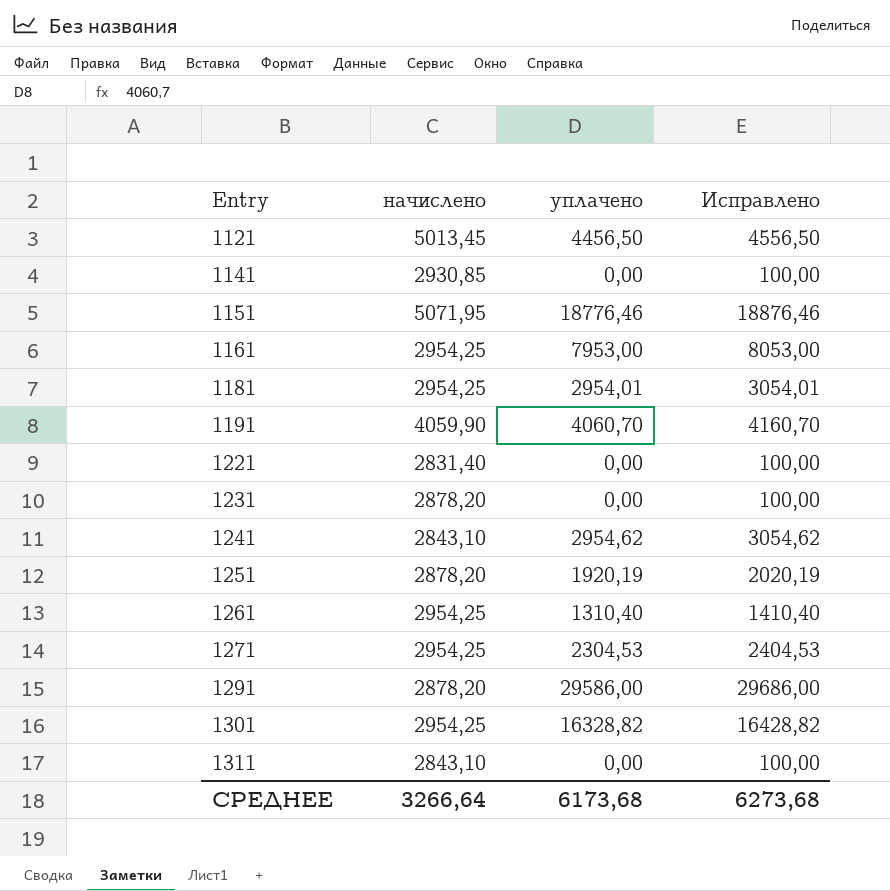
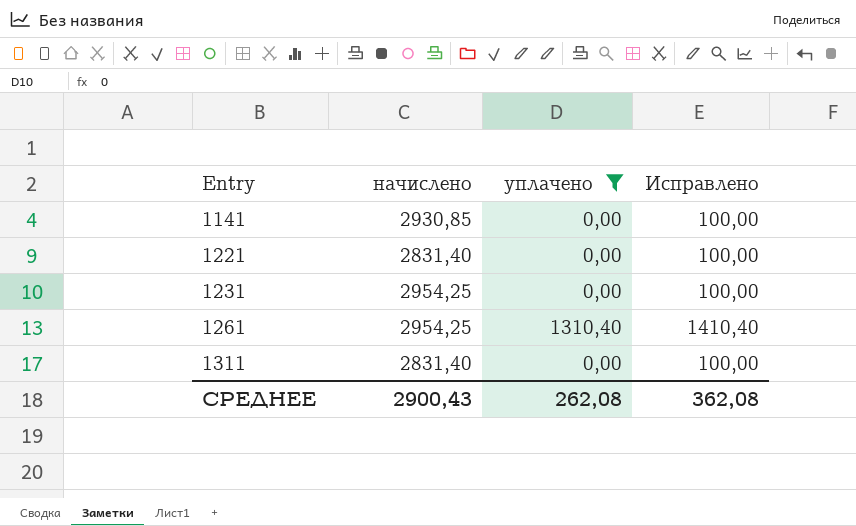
filter: none -> уплачено <= 1310,40
1231 | начислено: 2878,20 -> 2954,25
1311 | начислено: 2843,10 -> 2831,40
СРЕДНЕЕ | начислено: 3266,64 -> 2900,43
СРЕДНЕЕ | уплачено: 6173,68 -> 262,08
СРЕДНЕЕ | Исправлено: 6273,68 -> 362,08

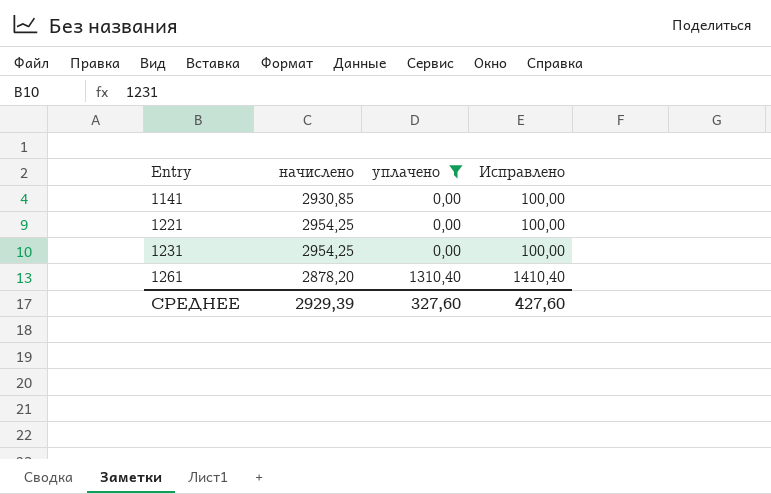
row 1311: 2831,40 | 0,00 | 100,00 -> none
1221 | начислено: 2831,40 -> 2954,25
1261 | начислено: 2954,25 -> 2878,20
СРЕДНЕЕ | начислено: 2900,43 -> 2929,39
СРЕДНЕЕ | уплачено: 262,08 -> 327,60
СРЕДНЕЕ | Исправлено: 362,08 -> 427,60

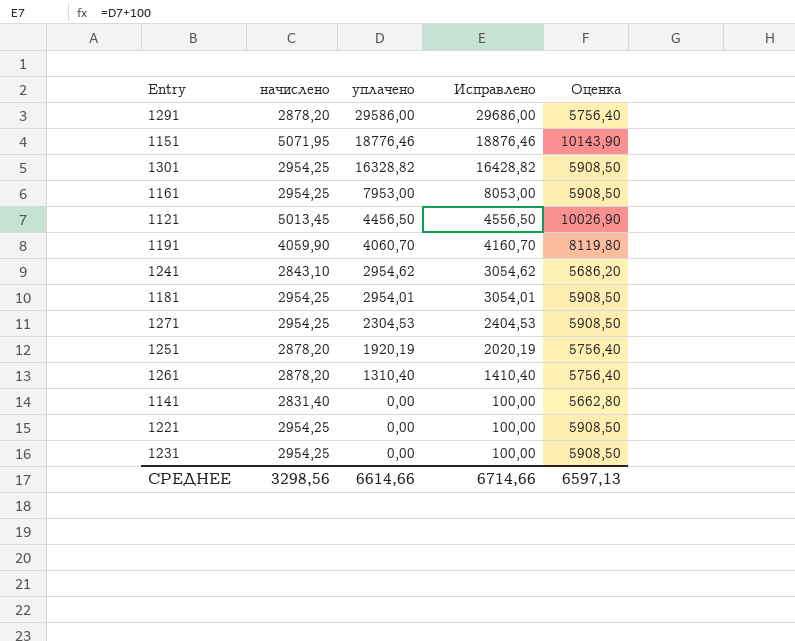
filter: уплачено <= 1310,40 -> none
row order: Entry ascending -> уплачено descending
column Оценка | formula: none -> [начислено] * 2
1141 | начислено: 2930,85 -> 2831,40
СРЕДНЕЕ | начислено: 2929,39 -> 3298,56
СРЕДНЕЕ | уплачено: 327,60 -> 6614,66
СРЕДНЕЕ | Исправлено: 427,60 -> 6714,66

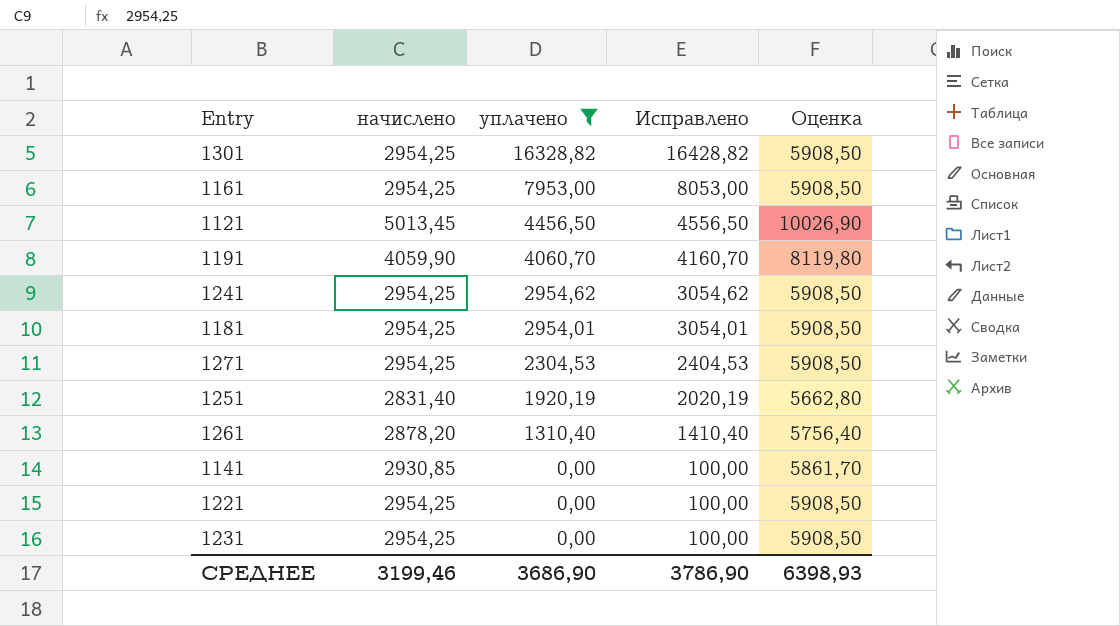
filter: none -> уплачено <= 16328,82
1241 | начислено: 2843,10 -> 2954,25
1241 | Оценка: 5686,20 -> 5908,50
1251 | начислено: 2878,20 -> 2831,40
1251 | Оценка: 5756,40 -> 5662,80
1141 | начислено: 2831,40 -> 2930,85
1141 | Оценка: 5662,80 -> 5861,70
СРЕДНЕЕ | начислено: 3298,56 -> 3199,46
СРЕДНЕЕ | уплачено: 6614,66 -> 3686,90
СРЕДНЕЕ | Исправлено: 6714,66 -> 3786,90
СРЕДНЕЕ | Оценка: 6597,13 -> 6398,93

